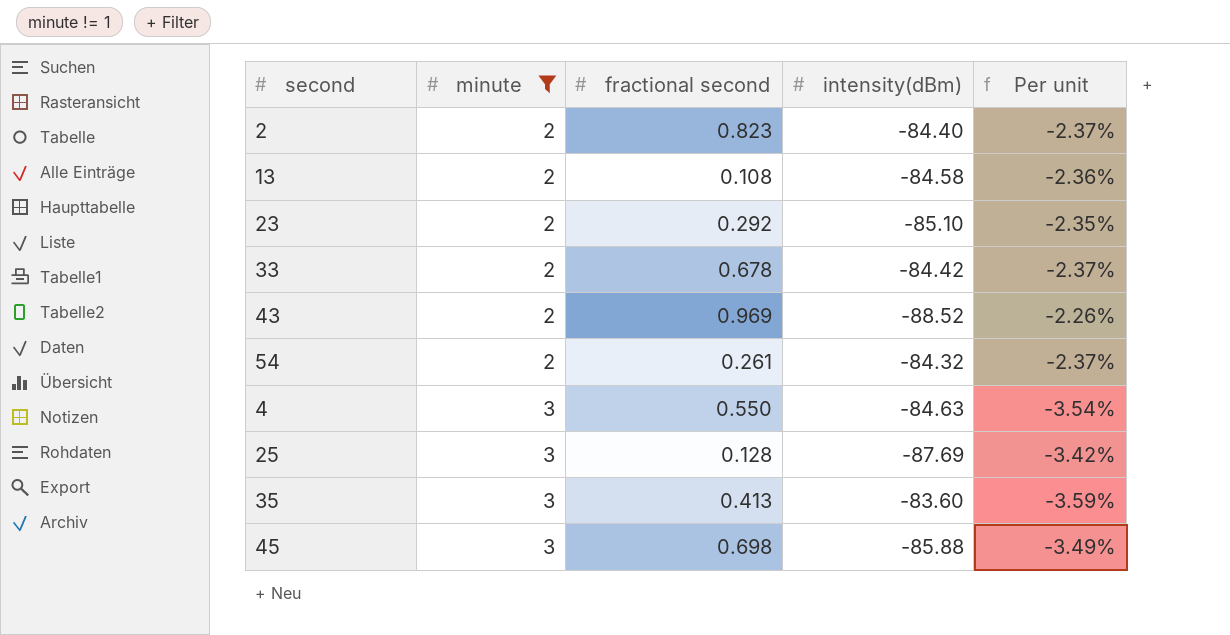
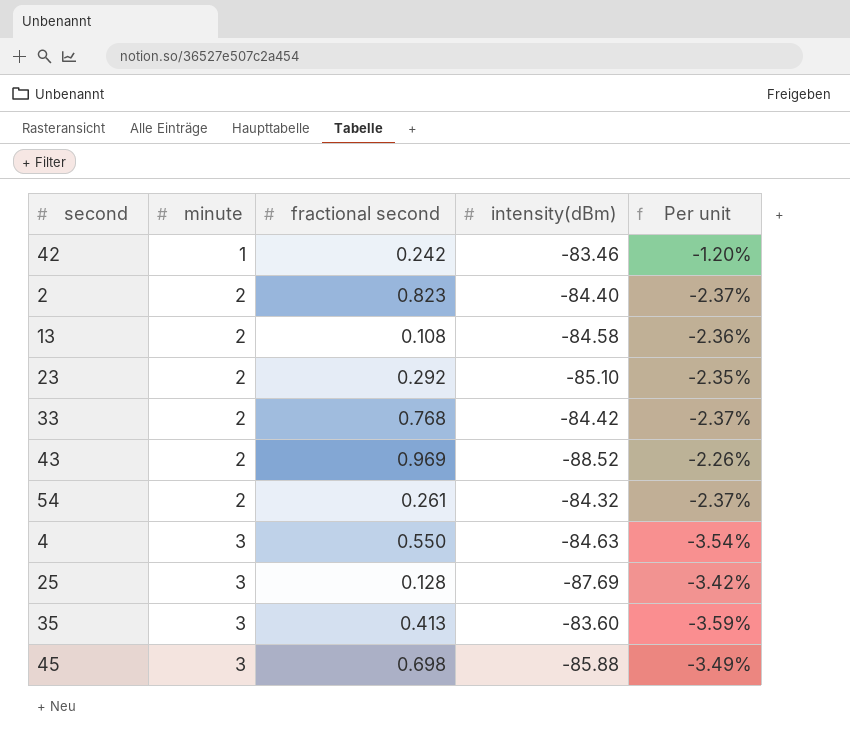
filter: minute != 1 -> none
33 | fractional second: 0.678 -> 0.768

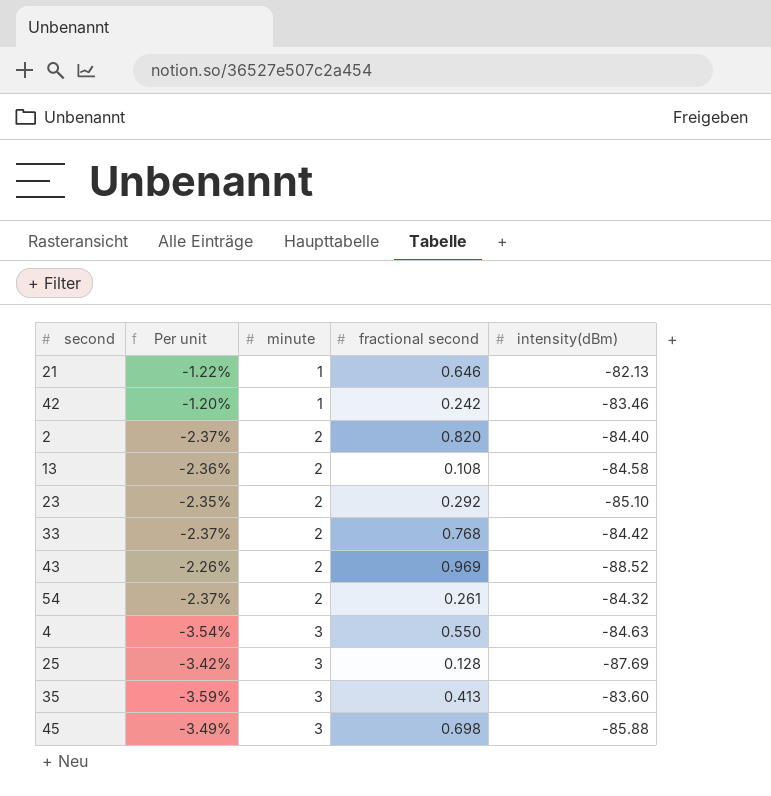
column Per unit | position: 5 -> 2
row 21: none -> -1.22% | 1 | 0.646 | -82.13
2 | fractional second: 0.823 -> 0.820

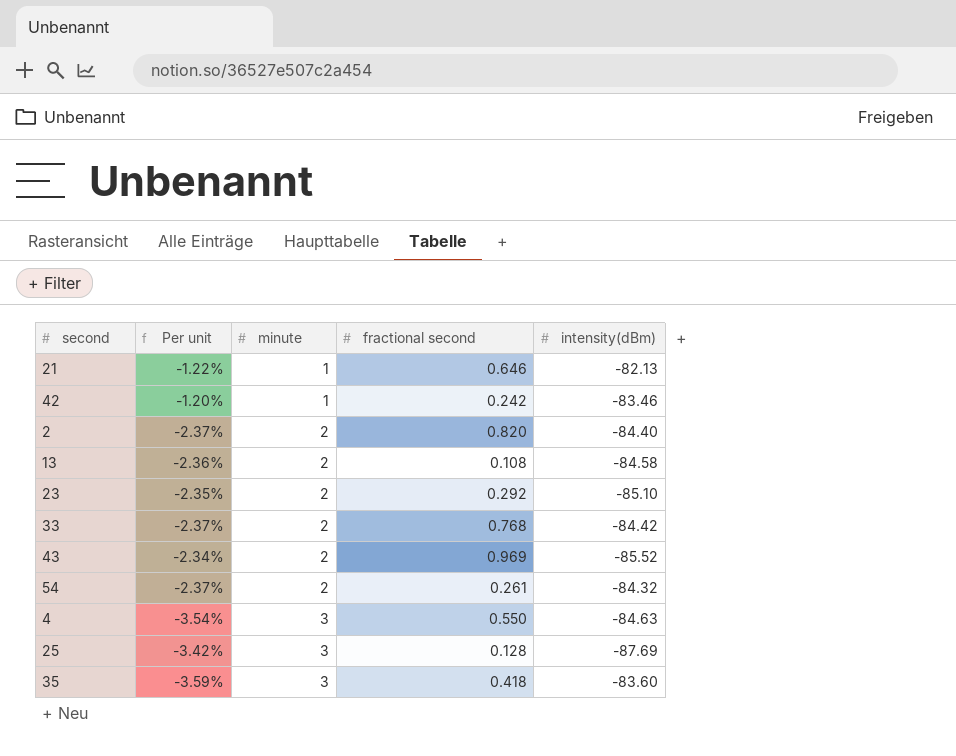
row 45: -3.49% | 3 | 0.698 | -85.88 -> none
43 | Per unit: -2.26% -> -2.34%
43 | intensity(dBm): -88.52 -> -85.52
35 | fractional second: 0.413 -> 0.418

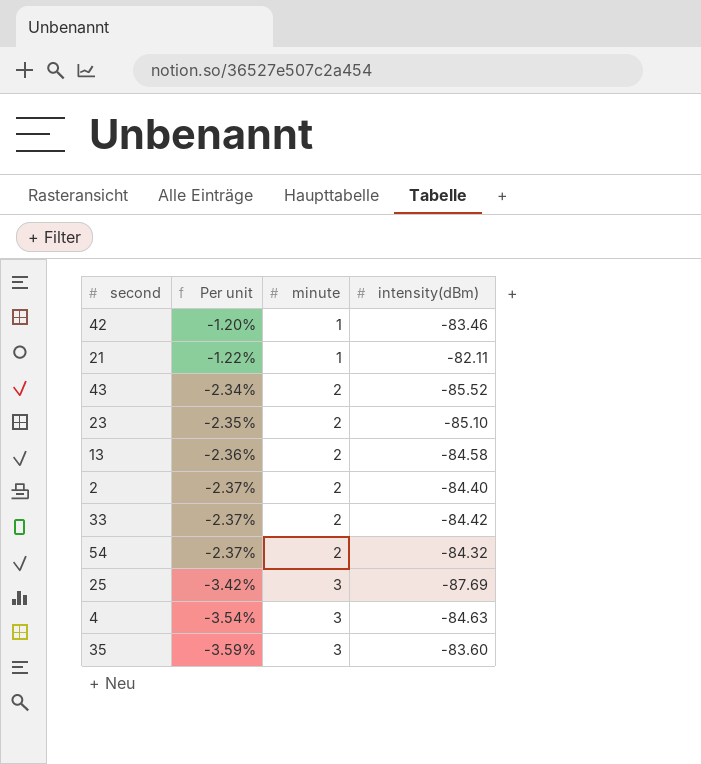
row order: minute ascending -> Per unit descending
column fractional second | position: 4 -> none
21 | intensity(dBm): -82.13 -> -82.11

